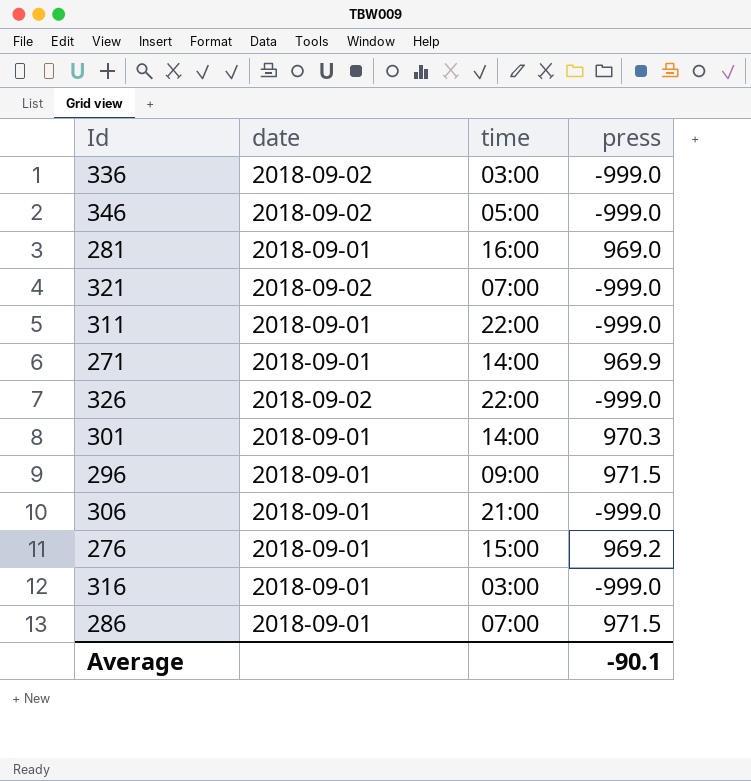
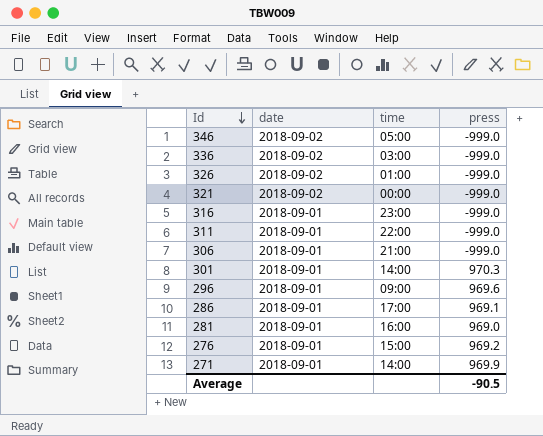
row order: none -> Id descending
326 | time: 22:00 -> 01:00
321 | time: 07:00 -> 00:00
316 | time: 03:00 -> 23:00
296 | press: 971.5 -> 969.6
286 | time: 07:00 -> 17:00
286 | press: 971.5 -> 969.1
Average | press: -90.1 -> -90.5

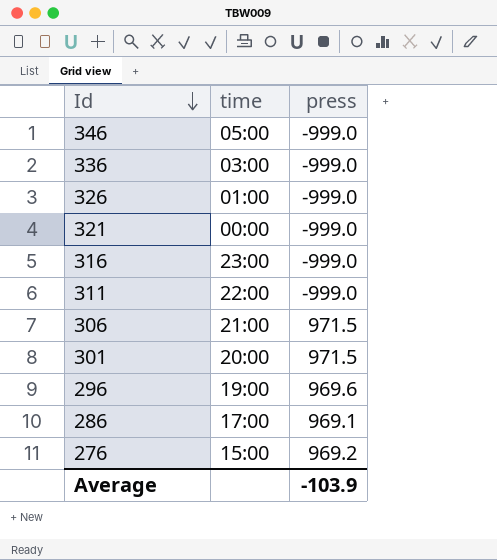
column date | position: 2 -> none
row 281: 2018-09-01 | 16:00 | 969.0 -> none
row 271: 2018-09-01 | 14:00 | 969.9 -> none
306 | press: -999.0 -> 971.5
301 | time: 14:00 -> 20:00
301 | press: 970.3 -> 971.5
296 | time: 09:00 -> 19:00
Average | press: -90.5 -> -103.9

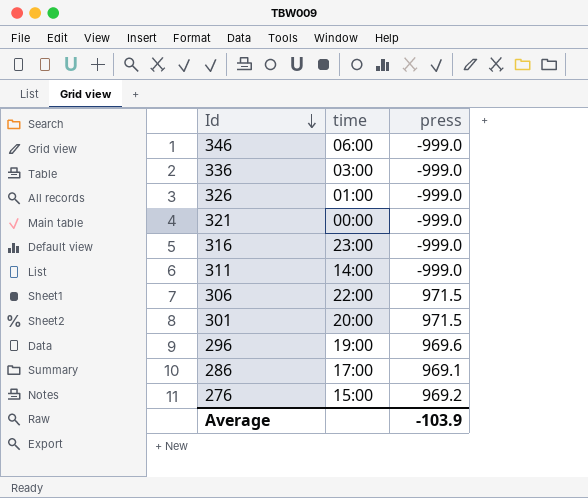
346 | time: 05:00 -> 06:00
311 | time: 22:00 -> 14:00
306 | time: 21:00 -> 22:00

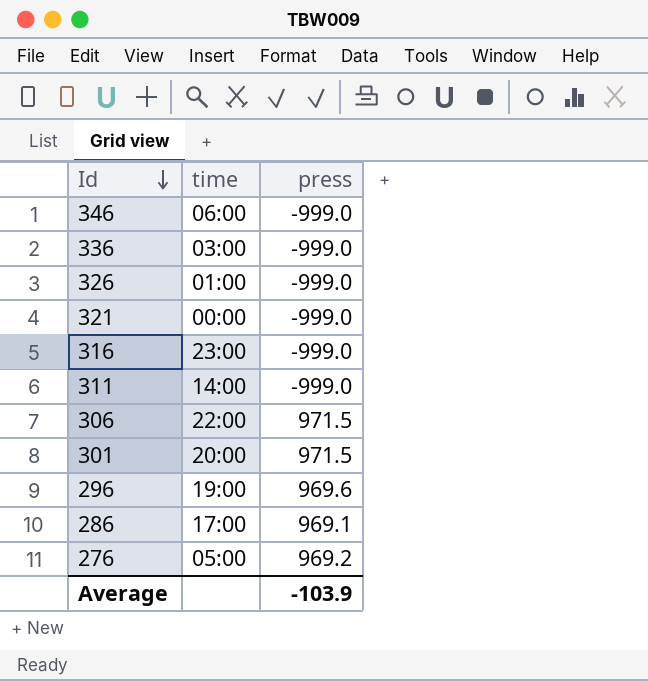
276 | time: 15:00 -> 05:00

